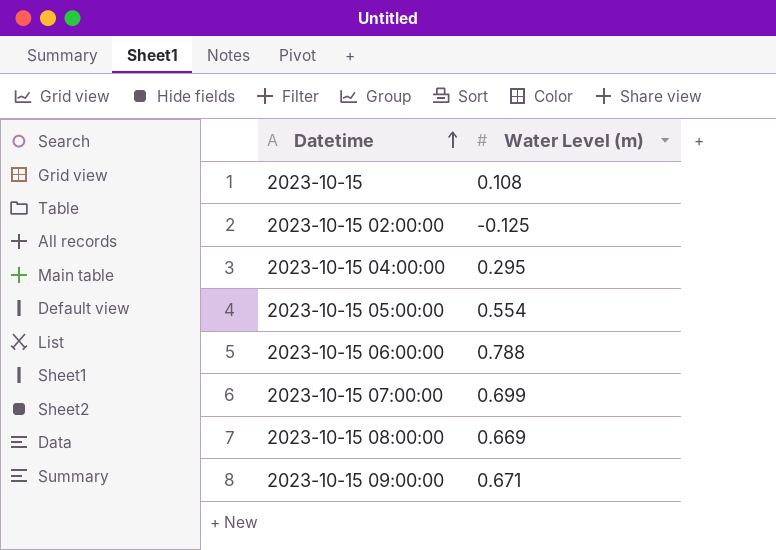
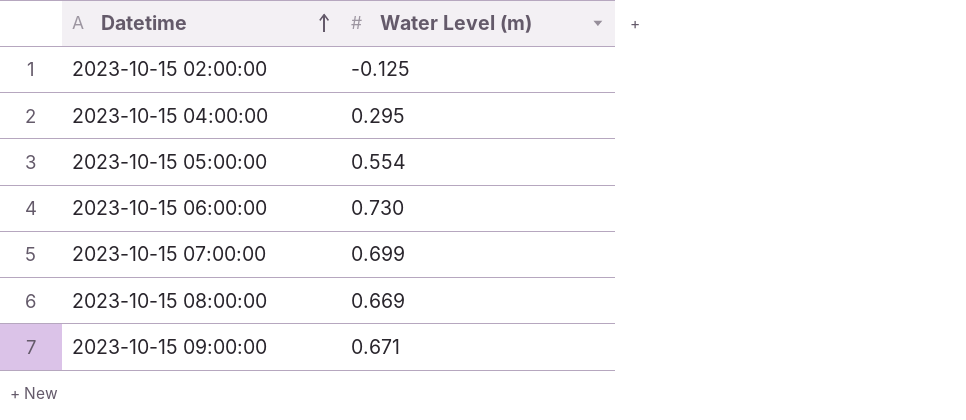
row 2023-10-15: 0.108 -> none
2023-10-15 06:00:00 | Water Level (m): 0.788 -> 0.730

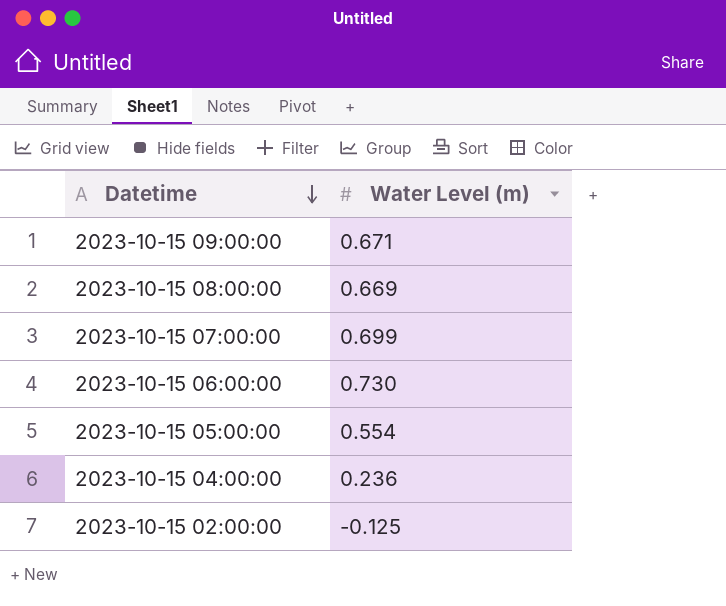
row order: Datetime ascending -> Datetime descending
2023-10-15 04:00:00 | Water Level (m): 0.295 -> 0.236

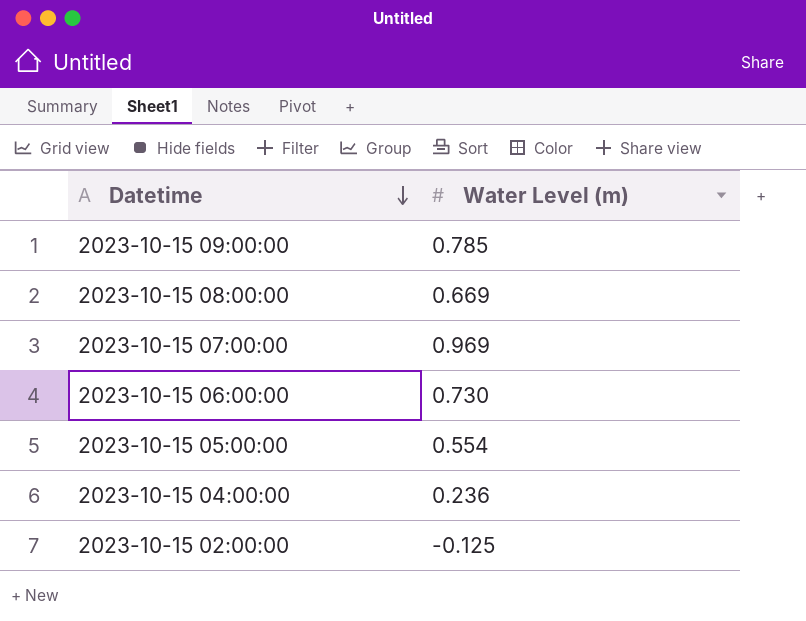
2023-10-15 09:00:00 | Water Level (m): 0.671 -> 0.785
2023-10-15 07:00:00 | Water Level (m): 0.699 -> 0.969

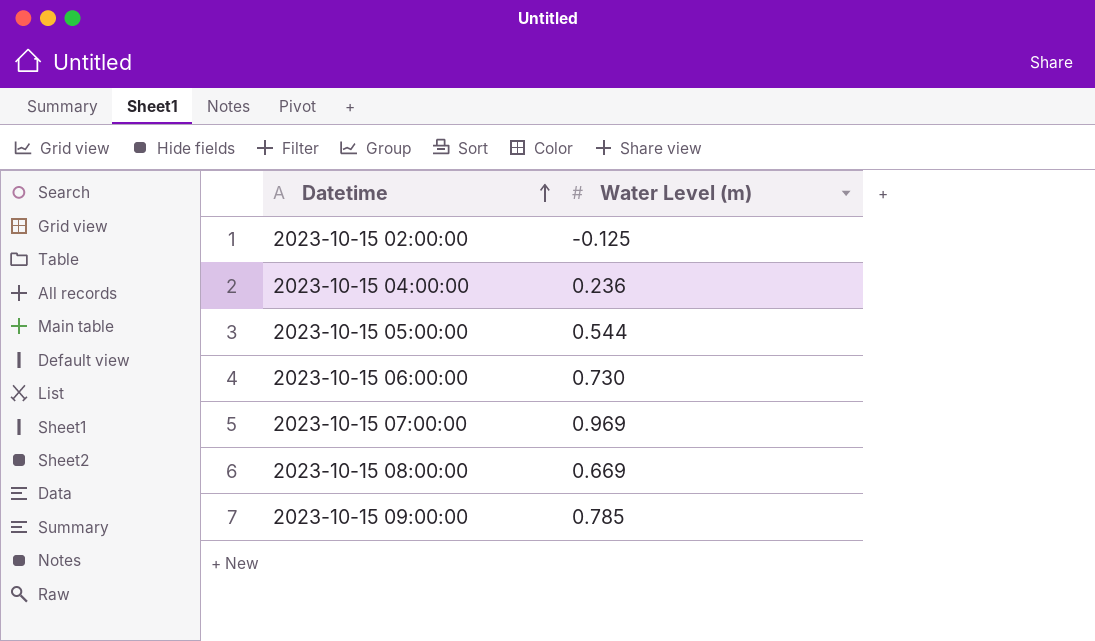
row order: Datetime descending -> Datetime ascending
2023-10-15 05:00:00 | Water Level (m): 0.554 -> 0.544

